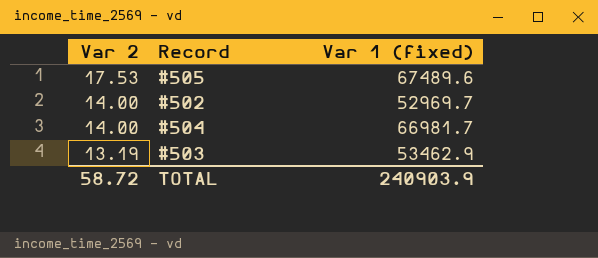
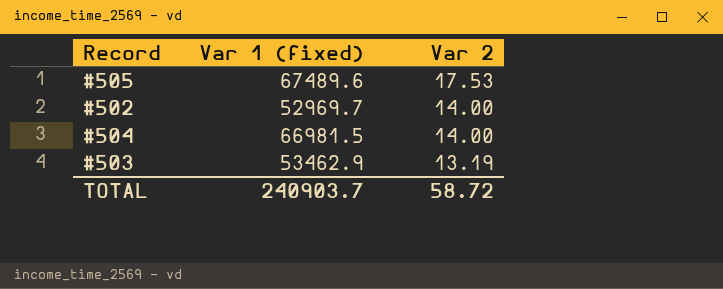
column Var 2 | position: 1 -> 3
#504 | Var 1 (fixed): 66981.7 -> 66981.5
TOTAL | Var 1 (fixed): 240903.9 -> 240903.7

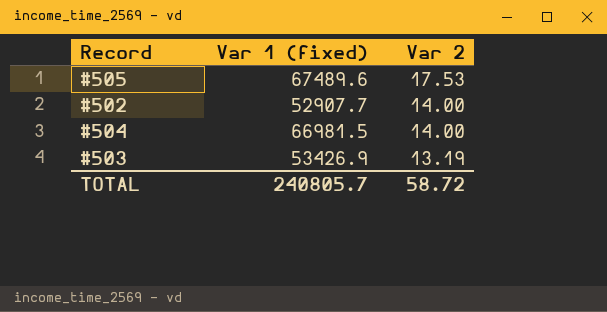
#502 | Var 1 (fixed): 52969.7 -> 52907.7
#503 | Var 1 (fixed): 53462.9 -> 53426.9
TOTAL | Var 1 (fixed): 240903.7 -> 240805.7

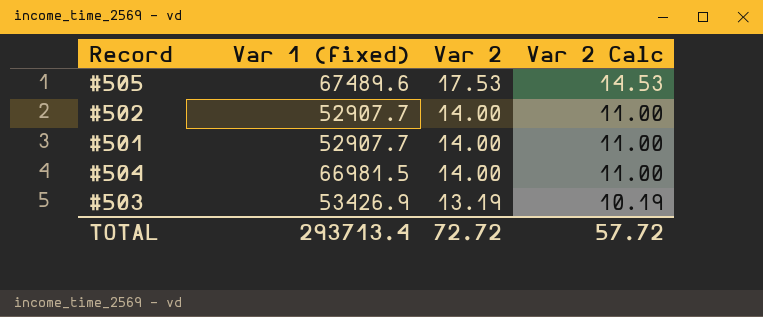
column Var 2 Calc | formula: none -> [Var 2] - 3
row #501: none -> 52907.7 | 14.00 | 11.00
TOTAL | Var 1 (fixed): 240805.7 -> 293713.4
TOTAL | Var 2: 58.72 -> 72.72

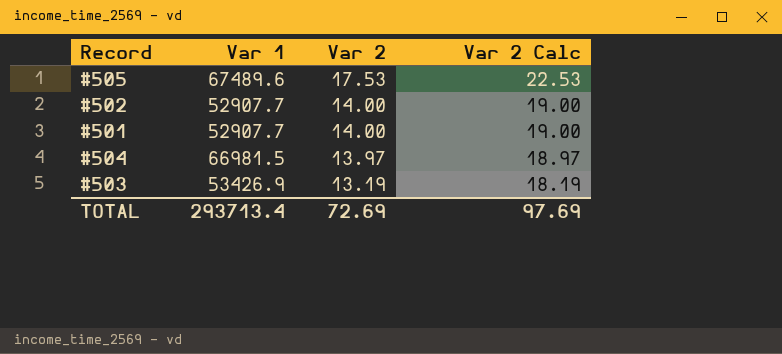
column name: Var 1 (fixed) -> Var 1
column Var 2 Calc | formula: [Var 2] - 3 -> [Var 2] + 5
#504 | Var 2: 14.00 -> 13.97
TOTAL | Var 2: 72.72 -> 72.69
TOTAL | Var 2 Calc: 57.72 -> 97.69

